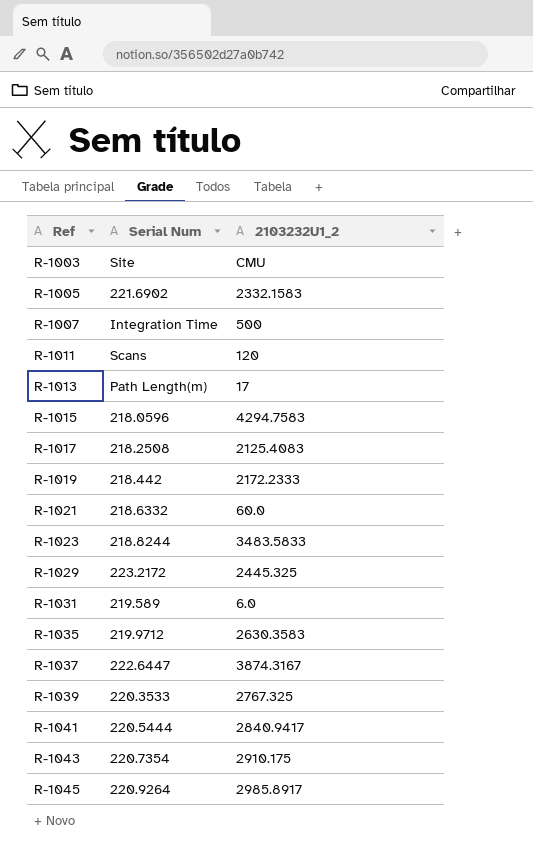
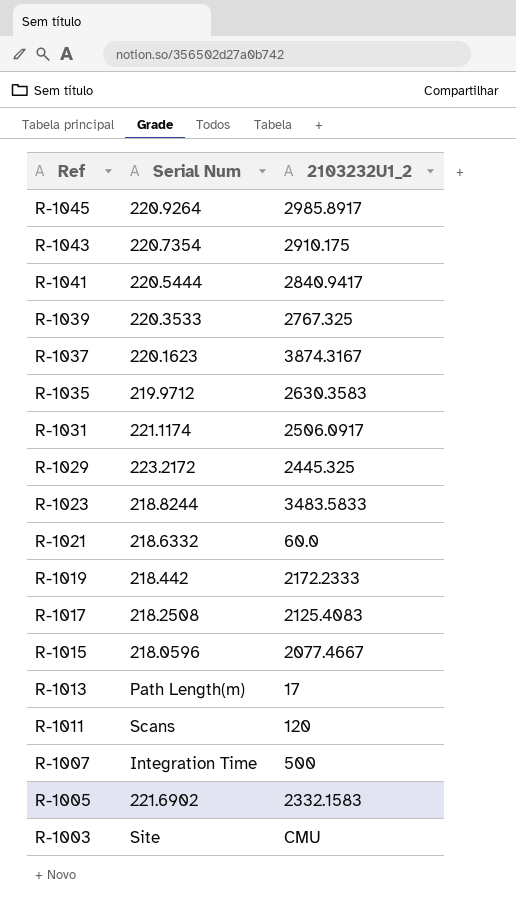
row order: Ref ascending -> Ref descending
R-1037 | Serial Num: 222.6447 -> 220.1623
R-1031 | Serial Num: 219.589 -> 221.1174
R-1031 | 2103232U1_2: 6.0 -> 2506.0917
R-1015 | 2103232U1_2: 4294.7583 -> 2077.4667

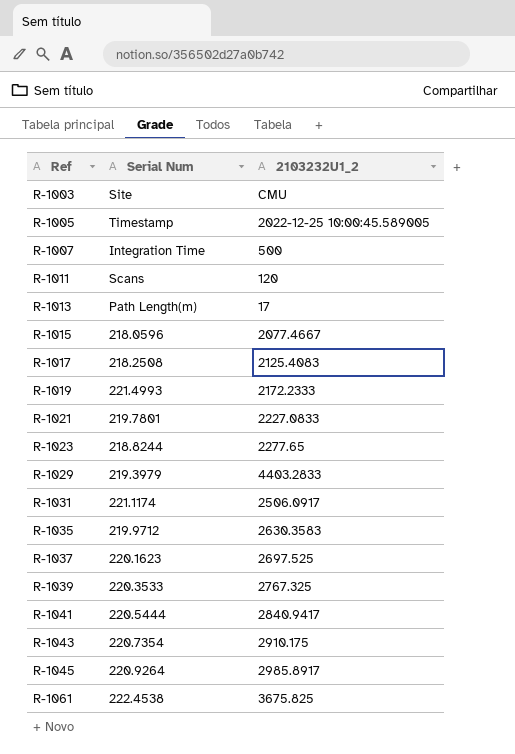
row order: Ref descending -> Ref ascending
R-1005 | Serial Num: 221.6902 -> Timestamp
R-1005 | 2103232U1_2: 2332.1583 -> 2022-12-25 10:00:45.589005
R-1019 | Serial Num: 218.442 -> 221.4993
R-1021 | Serial Num: 218.6332 -> 219.7801
R-1021 | 2103232U1_2: 60.0 -> 2227.0833
R-1023 | 2103232U1_2: 3483.5833 -> 2277.65
R-1029 | Serial Num: 223.2172 -> 219.3979
R-1029 | 2103232U1_2: 2445.325 -> 4403.2833
R-1037 | 2103232U1_2: 3874.3167 -> 2697.525
row R-1061: none -> 222.4538 | 3675.825

